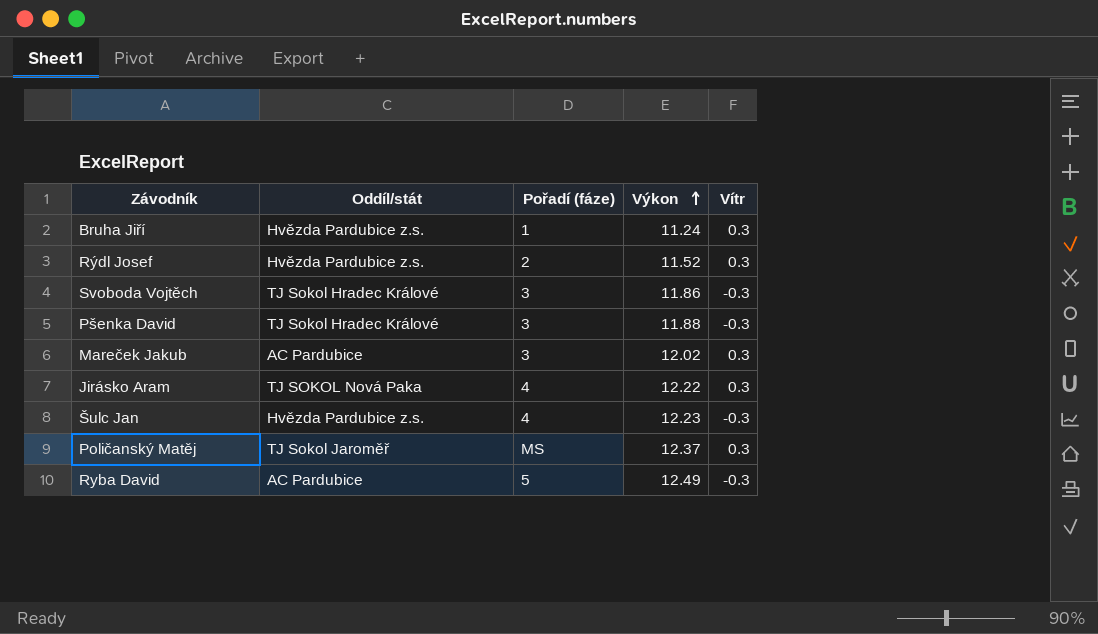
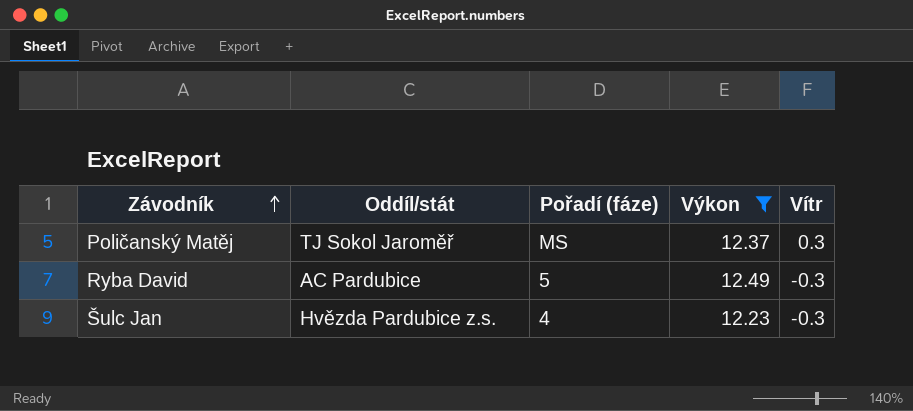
filter: none -> Výkon >= 12.23
row order: Výkon ascending -> Závodník ascending

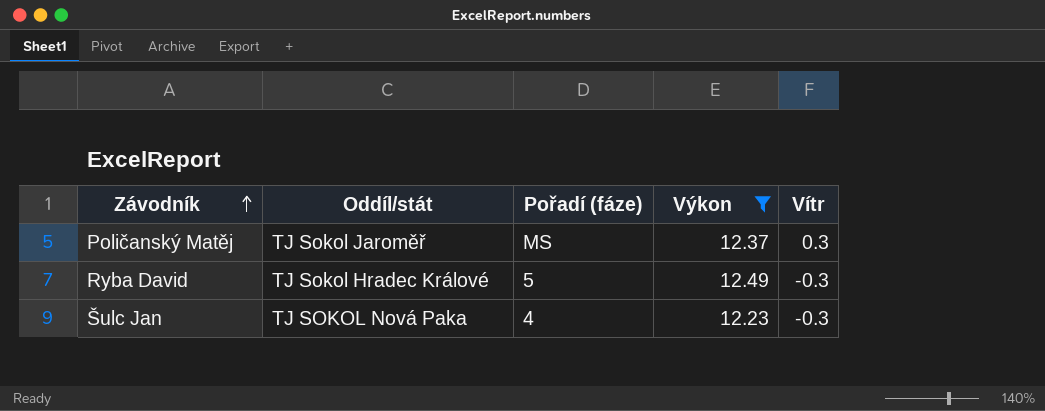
Ryba David | Oddíl/stát: AC Pardubice -> TJ Sokol Hradec Králové
Šulc Jan | Oddíl/stát: Hvězda Pardubice z.s. -> TJ SOKOL Nová Paka

